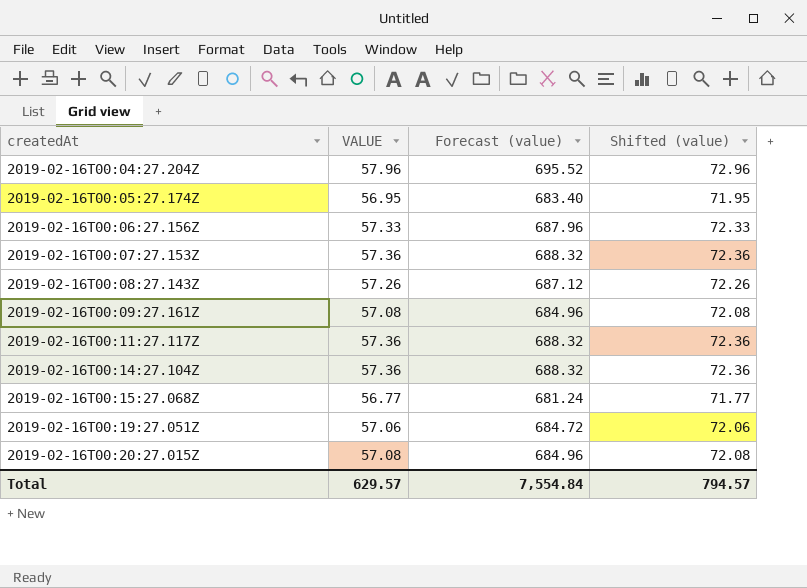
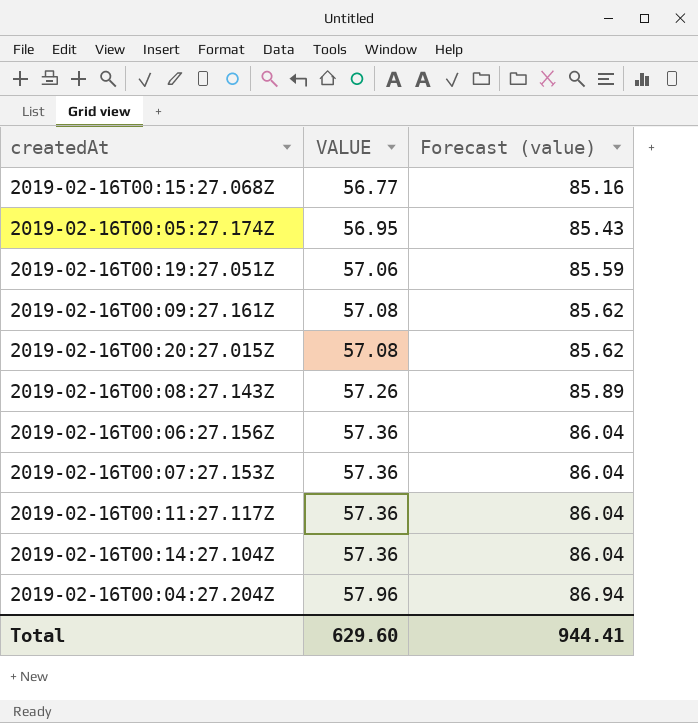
row order: createdAt ascending -> VALUE ascending
column Shifted (value) | formula: [VALUE] + 15 -> none
column Forecast (value) | formula: [VALUE] * 12 -> [VALUE] * 1.5
2019-02-16T00:06:27.156Z | VALUE: 57.33 -> 57.36
Total | VALUE: 629.57 -> 629.60
Total | Forecast (value): 7,554.84 -> 944.41

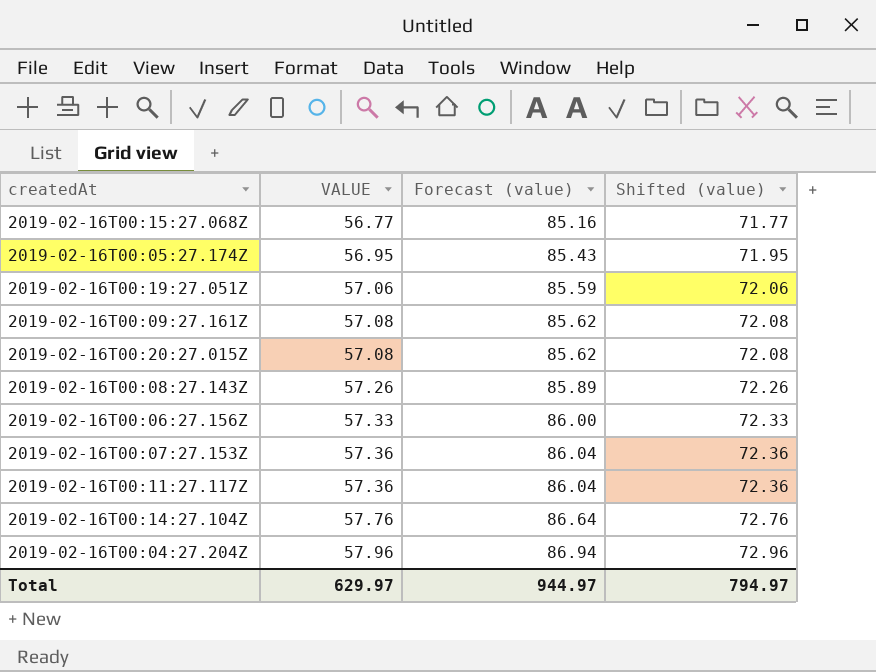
column Shifted (value) | formula: none -> [VALUE] + 15
2019-02-16T00:06:27.156Z | VALUE: 57.36 -> 57.33
2019-02-16T00:06:27.156Z | Forecast (value): 86.04 -> 86.00
2019-02-16T00:14:27.104Z | VALUE: 57.36 -> 57.76
2019-02-16T00:14:27.104Z | Forecast (value): 86.04 -> 86.64
Total | VALUE: 629.60 -> 629.97
Total | Forecast (value): 944.41 -> 944.97

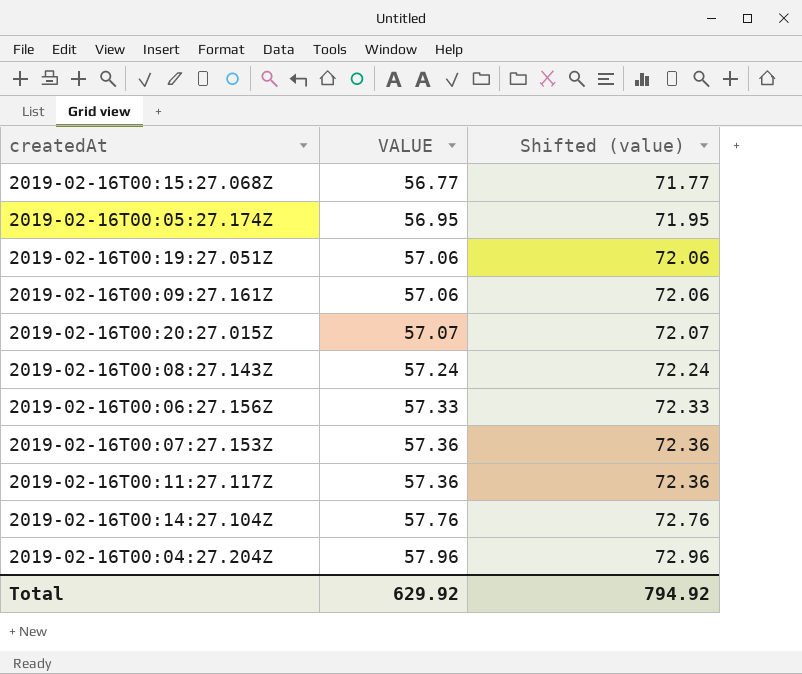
column Forecast (value) | formula: [VALUE] * 1.5 -> none
2019-02-16T00:09:27.161Z | VALUE: 57.08 -> 57.06
2019-02-16T00:09:27.161Z | Shifted (value): 72.08 -> 72.06
2019-02-16T00:20:27.015Z | VALUE: 57.08 -> 57.07
2019-02-16T00:20:27.015Z | Shifted (value): 72.08 -> 72.07
2019-02-16T00:08:27.143Z | VALUE: 57.26 -> 57.24
2019-02-16T00:08:27.143Z | Shifted (value): 72.26 -> 72.24
Total | VALUE: 629.97 -> 629.92
Total | Shifted (value): 794.97 -> 794.92

